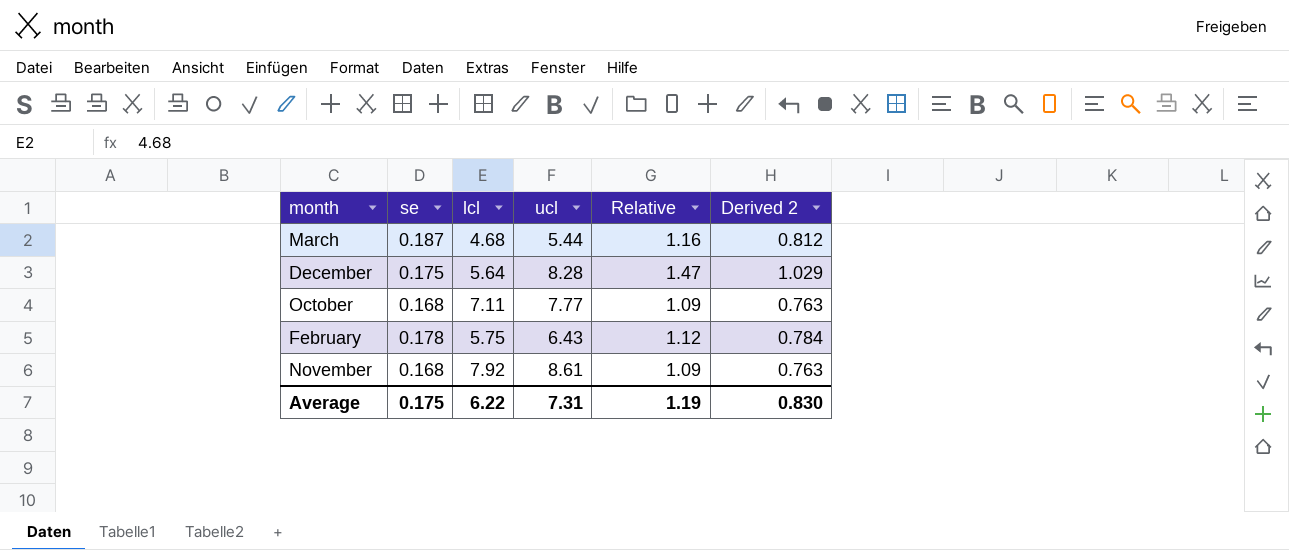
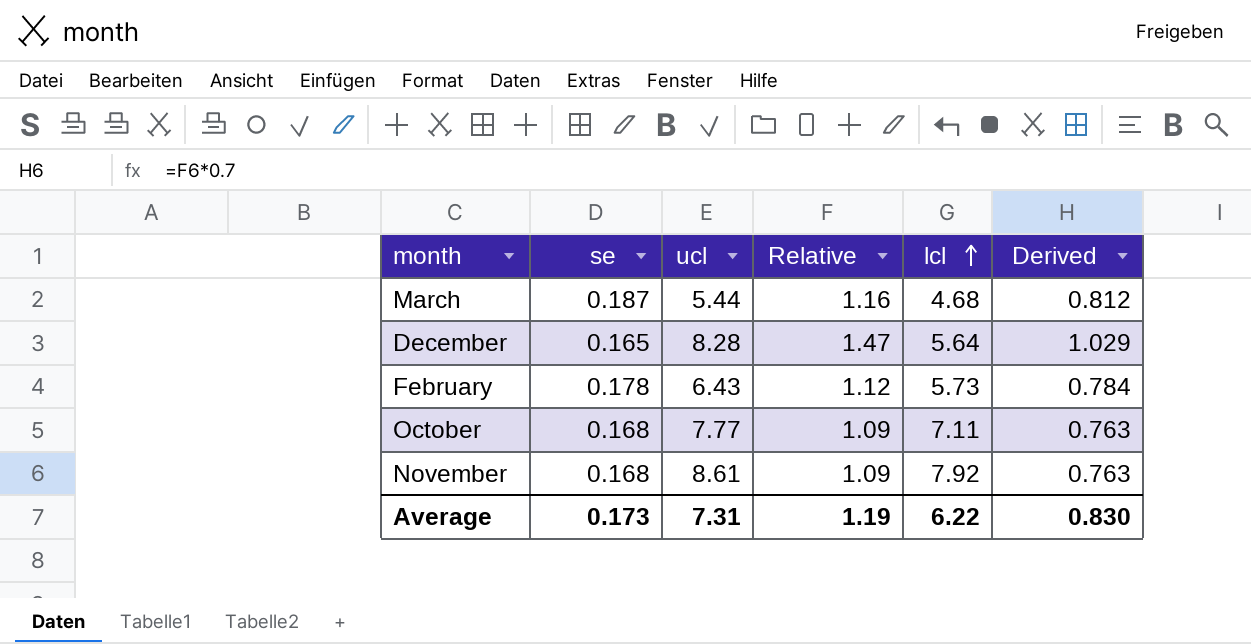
row order: none -> lcl ascending
column lcl | position: 3 -> 5
column name: Derived 2 -> Derived
December | se: 0.175 -> 0.165
February | lcl: 5.75 -> 5.73
Average | se: 0.175 -> 0.173

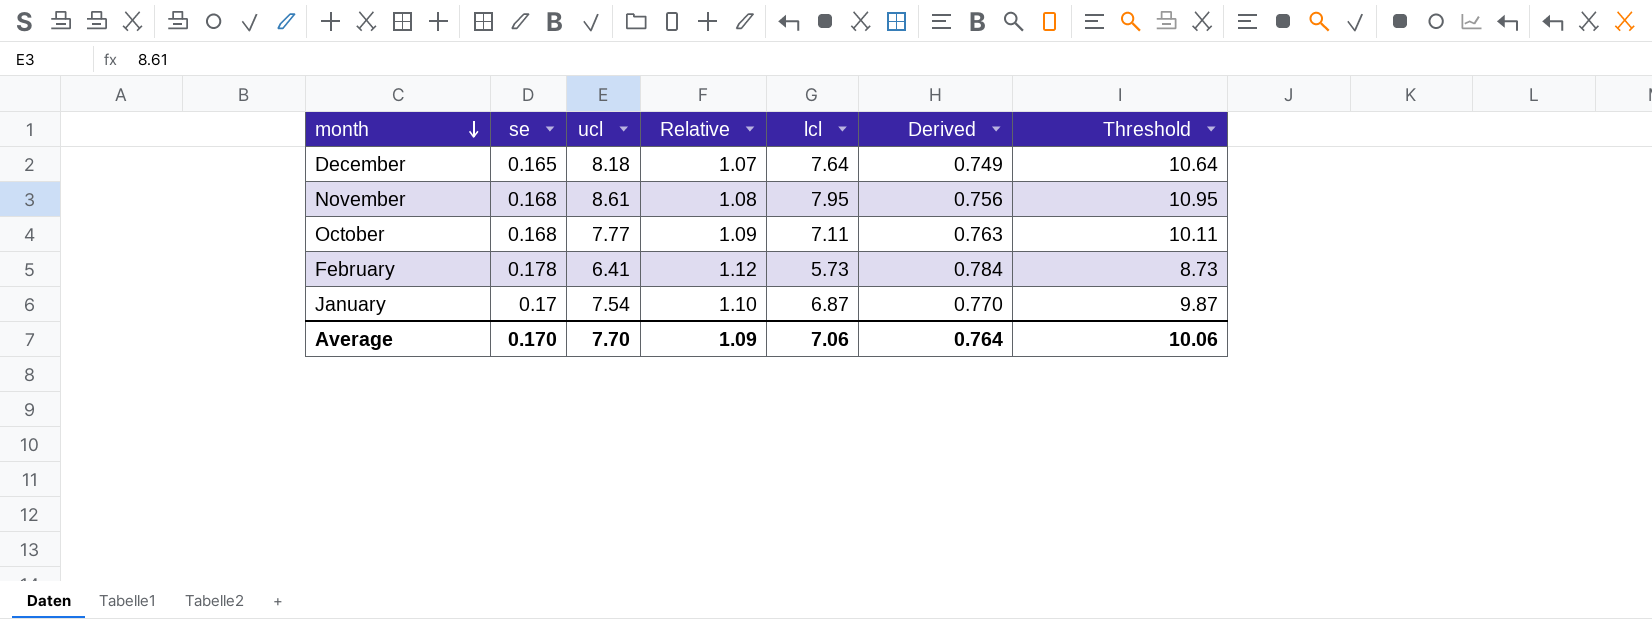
row order: lcl ascending -> month descending
column Threshold | formula: none -> [lcl] + 3
row March: 0.187 | 5.44 | 1.16 | 4.68 | 0.812 -> none
December | ucl: 8.28 -> 8.18
December | Relative: 1.47 -> 1.07
December | lcl: 5.64 -> 7.64
December | Derived: 1.029 -> 0.749
November | Relative: 1.09 -> 1.08
November | lcl: 7.92 -> 7.95
November | Derived: 0.763 -> 0.756
February | ucl: 6.43 -> 6.41
row January: none -> 0.17 | 7.54 | 1.10 | 6.87 | 0.770 | 9.87
Average | se: 0.173 -> 0.170
Average | ucl: 7.31 -> 7.70
Average | Relative: 1.19 -> 1.09
Average | lcl: 6.22 -> 7.06
Average | Derived: 0.830 -> 0.764

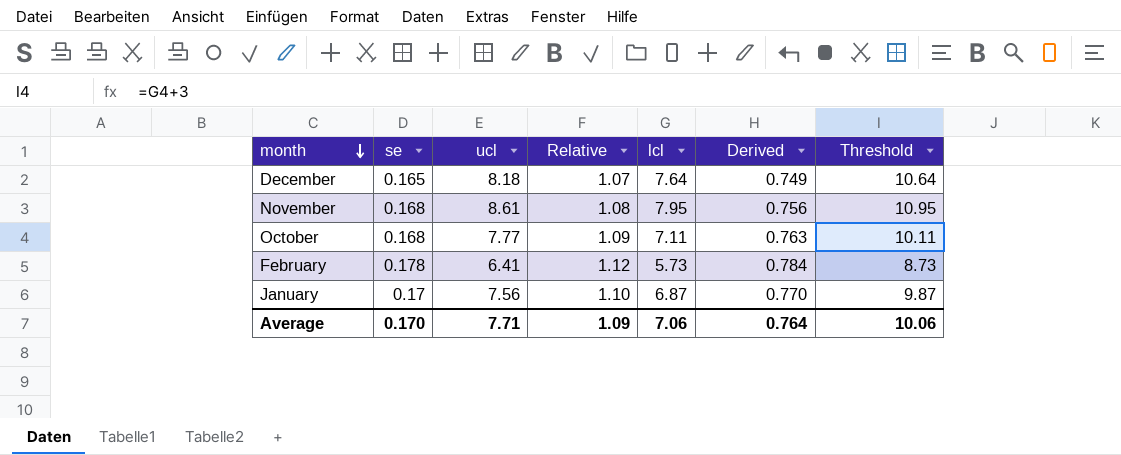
January | ucl: 7.54 -> 7.56
Average | ucl: 7.70 -> 7.71

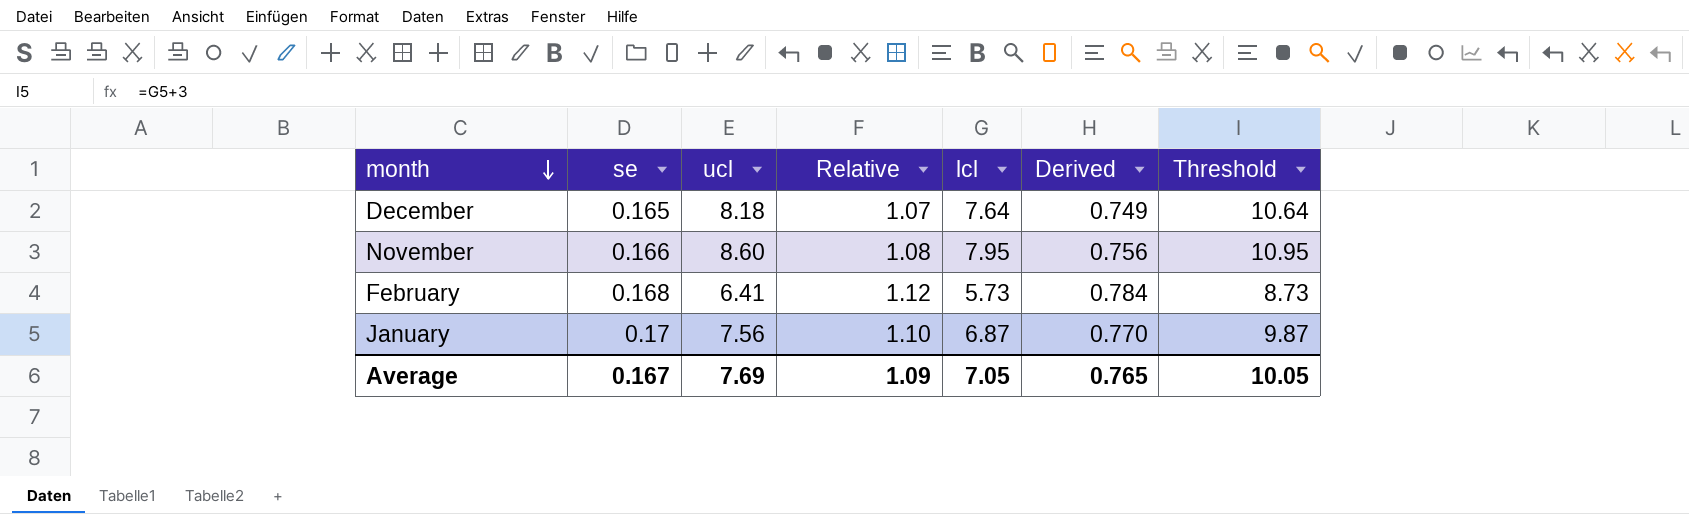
row October: 0.168 | 7.77 | 1.09 | 7.11 | 0.763 | 10.11 -> none
November | se: 0.168 -> 0.166
November | ucl: 8.61 -> 8.60
February | se: 0.178 -> 0.168
Average | se: 0.170 -> 0.167
Average | ucl: 7.71 -> 7.69
Average | lcl: 7.06 -> 7.05
Average | Derived: 0.764 -> 0.765
Average | Threshold: 10.06 -> 10.05

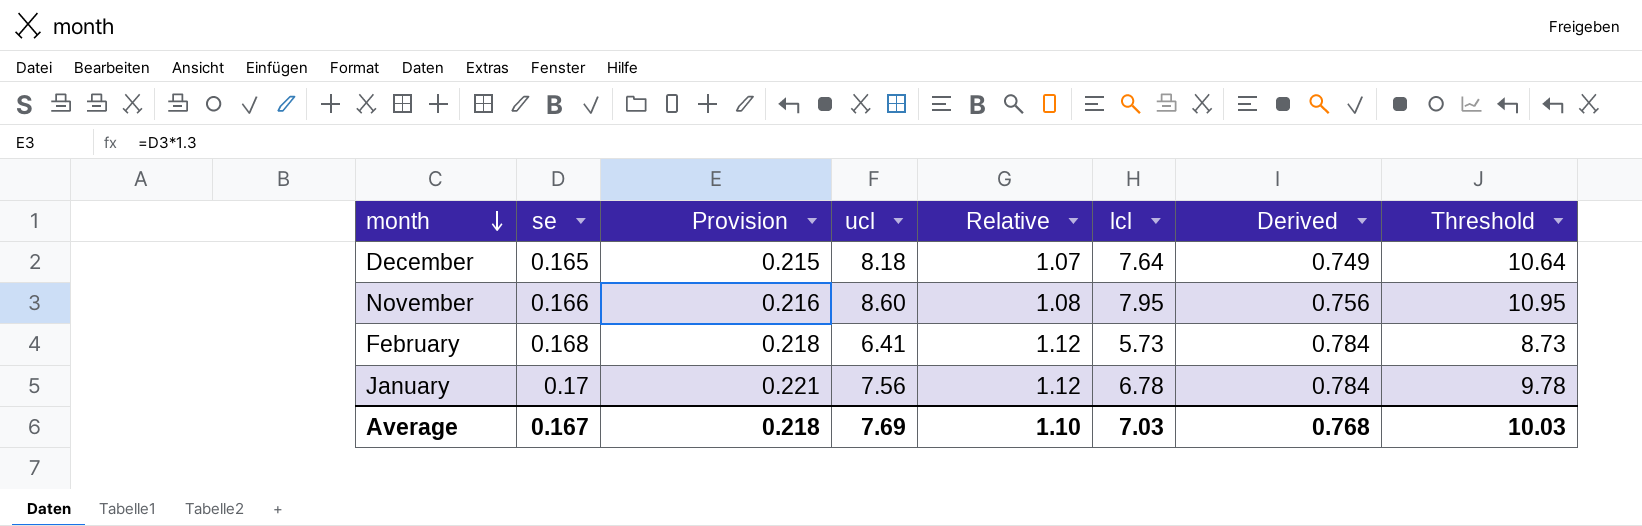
column Provision | formula: none -> [se] * 1.3
January | Relative: 1.10 -> 1.12
January | lcl: 6.87 -> 6.78
January | Derived: 0.770 -> 0.784
January | Threshold: 9.87 -> 9.78
Average | Relative: 1.09 -> 1.10
Average | lcl: 7.05 -> 7.03
Average | Derived: 0.765 -> 0.768
Average | Threshold: 10.05 -> 10.03

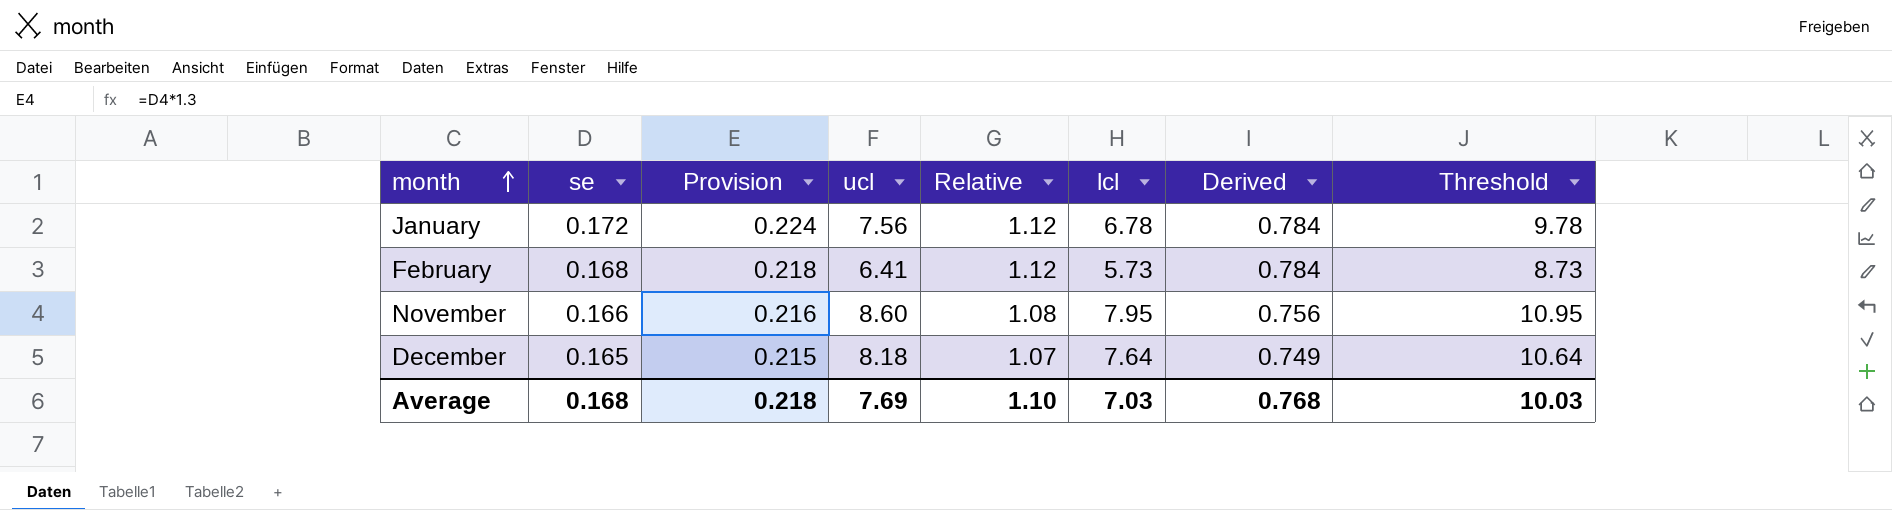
row order: month descending -> month ascending
January | se: 0.17 -> 0.172
January | Provision: 0.221 -> 0.224
Average | se: 0.167 -> 0.168

